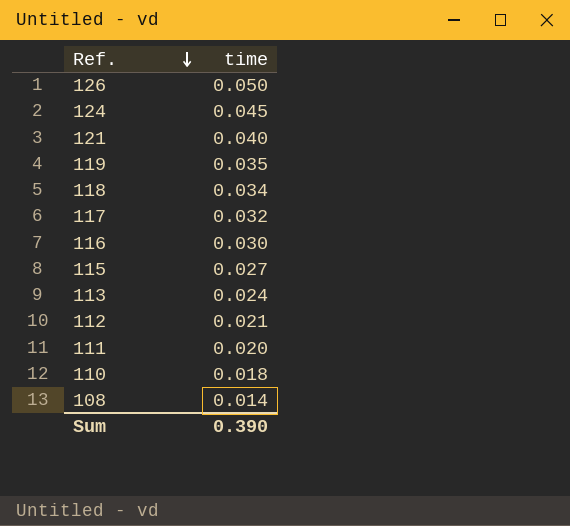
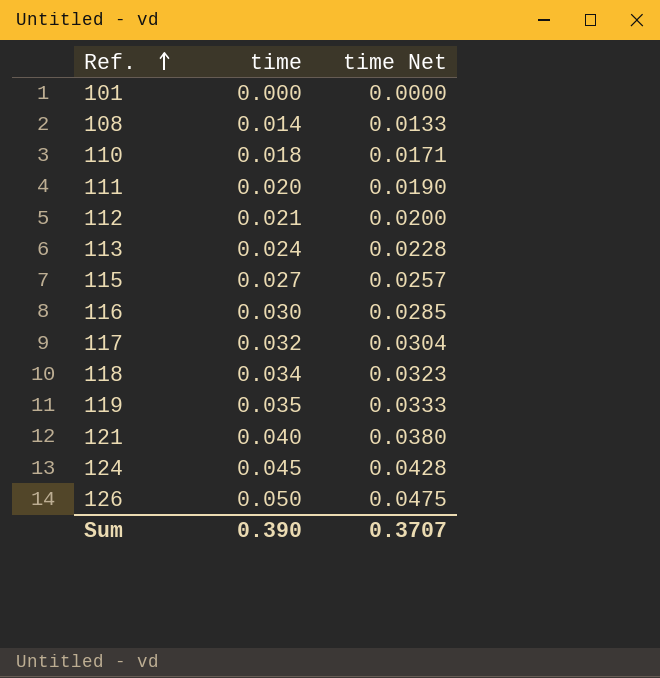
row order: Ref. descending -> Ref. ascending
column time Net | formula: none -> [time] * 0.95
row 101: none -> 0.000 | 0.0000

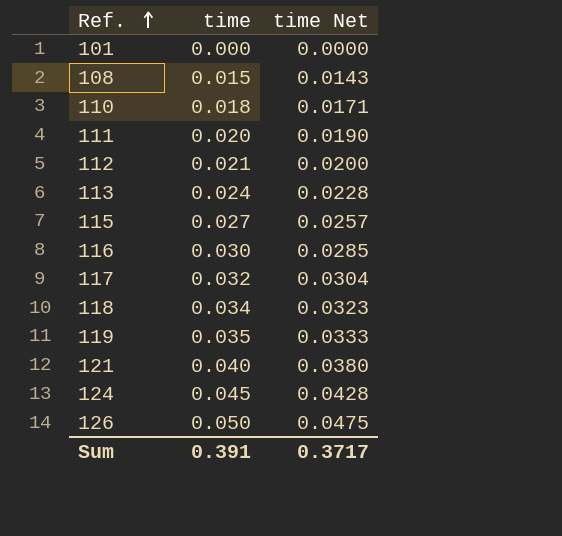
108 | time: 0.014 -> 0.015
108 | time Net: 0.0133 -> 0.0143
Sum | time: 0.390 -> 0.391
Sum | time Net: 0.3707 -> 0.3717

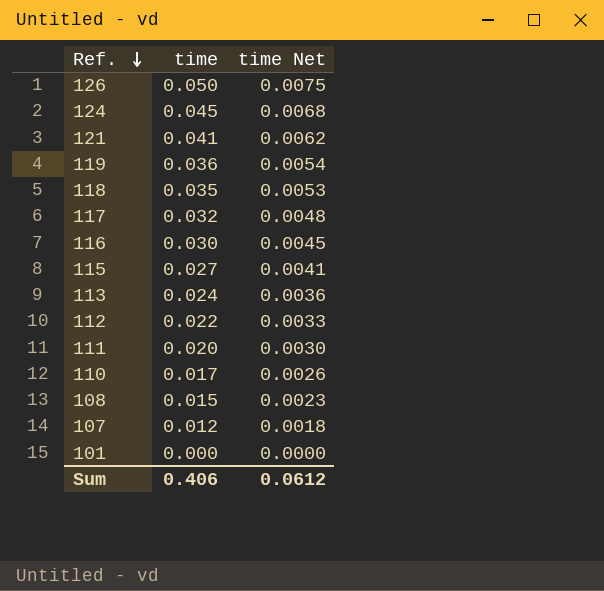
row order: Ref. ascending -> Ref. descending
column time Net | formula: [time] * 0.95 -> [time] * 0.15
121 | time: 0.040 -> 0.041
119 | time: 0.035 -> 0.036
118 | time: 0.034 -> 0.035
112 | time: 0.021 -> 0.022
110 | time: 0.018 -> 0.017
row 107: none -> 0.012 | 0.0018
Sum | time: 0.391 -> 0.406
Sum | time Net: 0.3717 -> 0.0612

